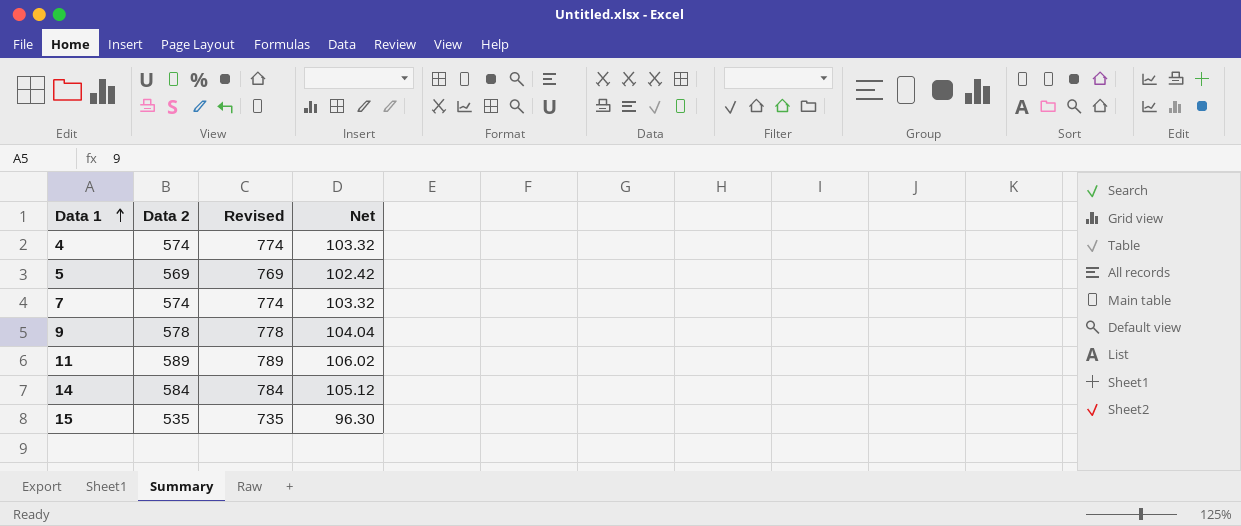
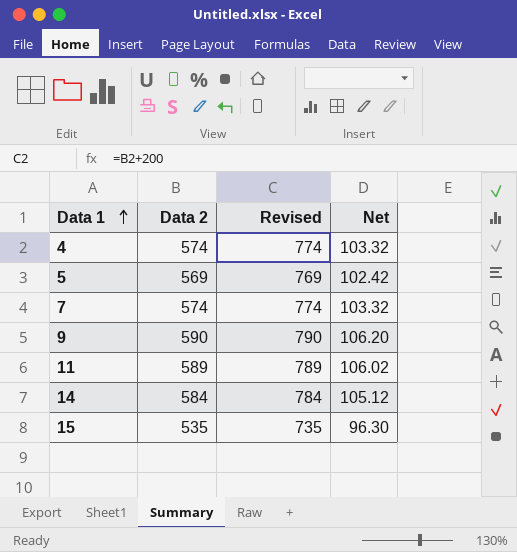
9 | Data 2: 578 -> 590
9 | Revised: 778 -> 790
9 | Net: 104.04 -> 106.20

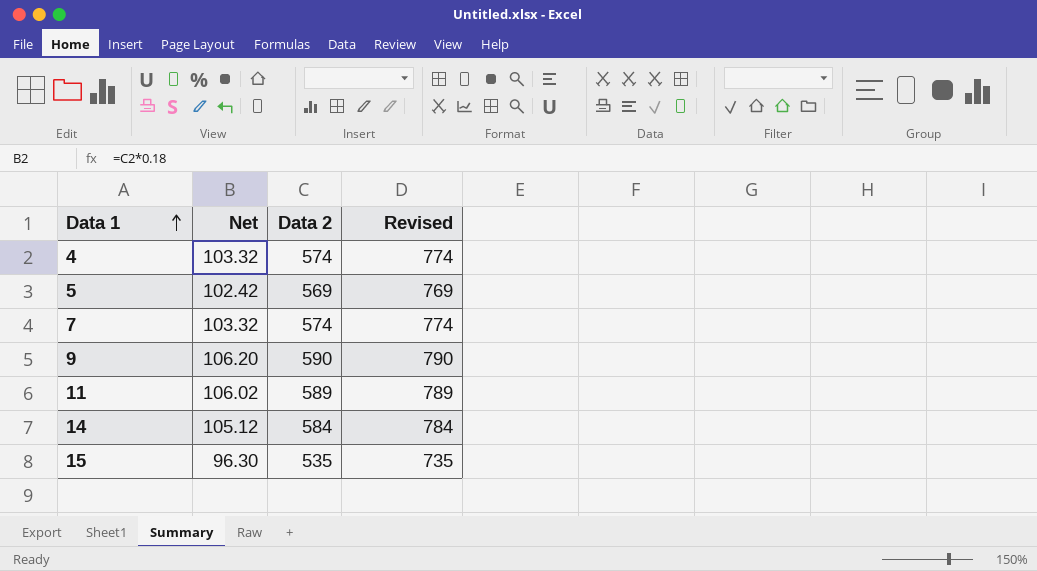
column Net | position: 4 -> 2

